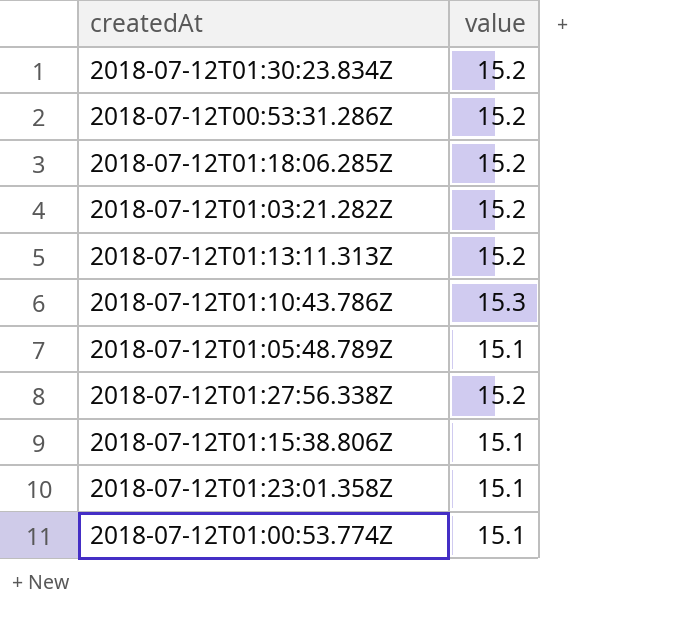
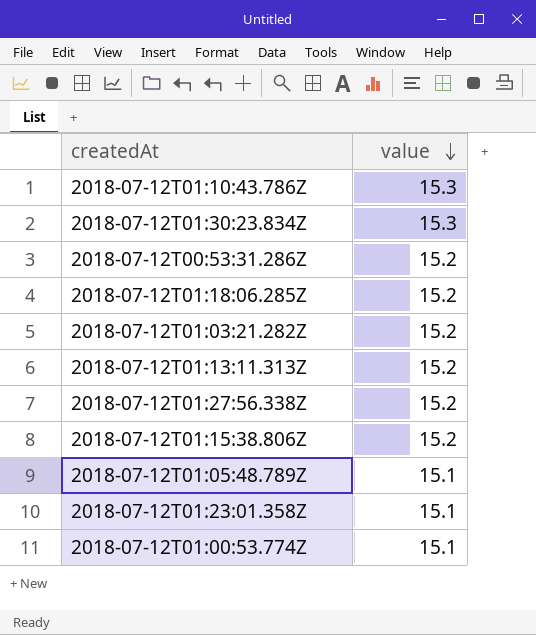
row order: none -> value descending
2018-07-12T01:30:23.834Z | value: 15.2 -> 15.3
2018-07-12T01:15:38.806Z | value: 15.1 -> 15.2

